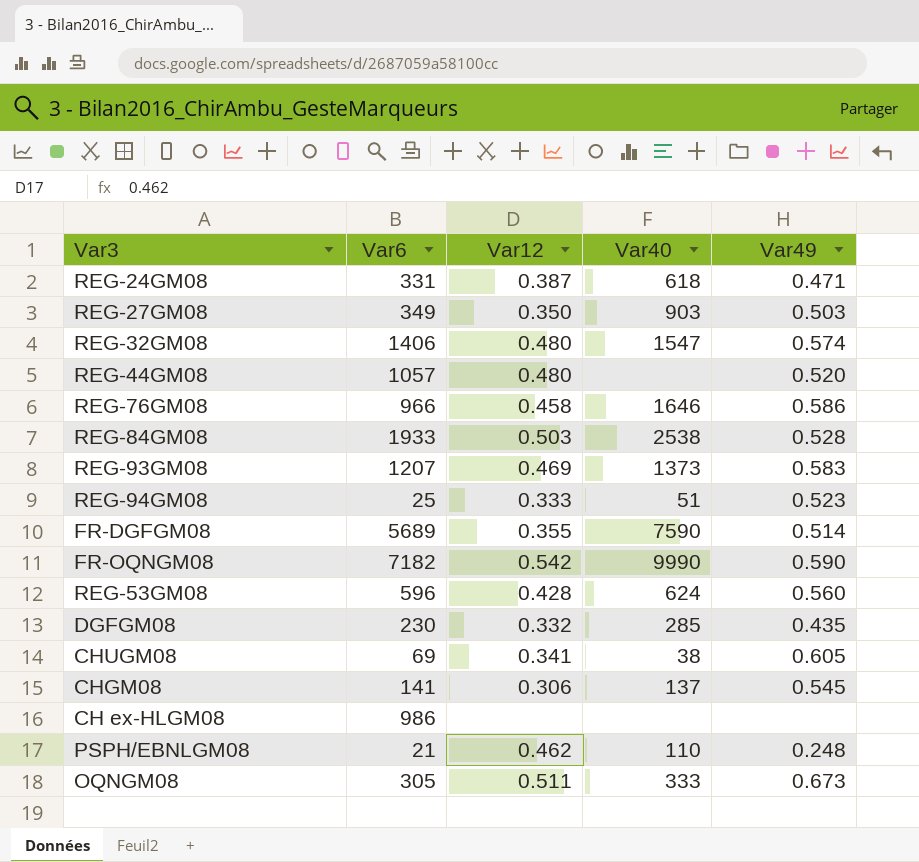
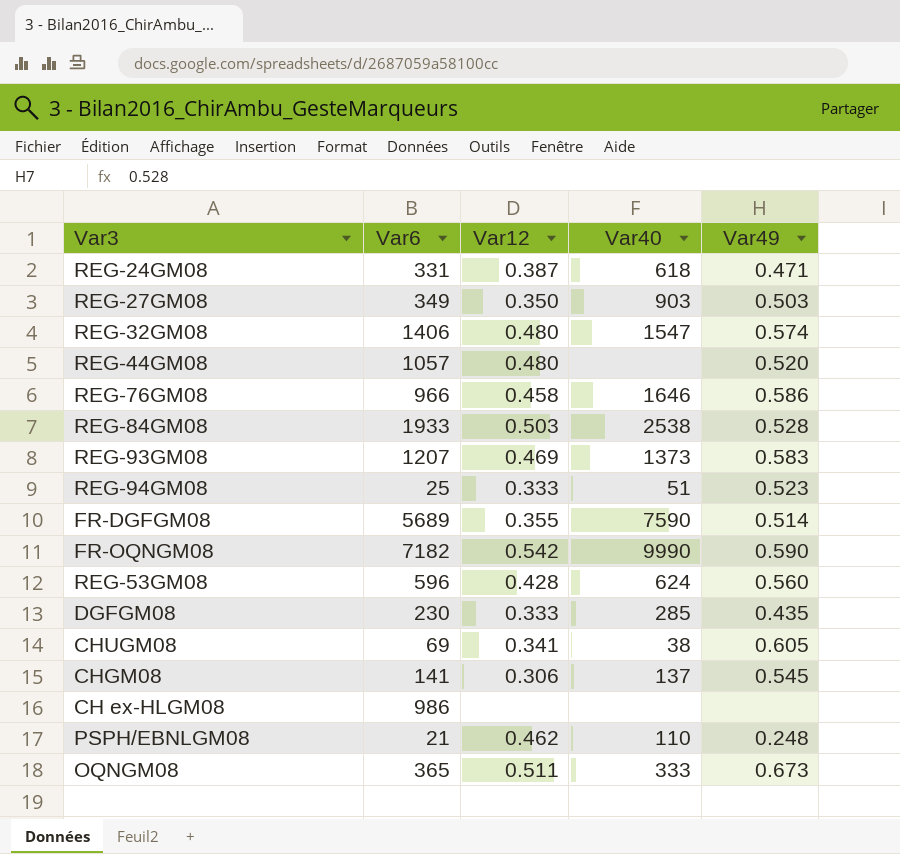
DGFGM08 | Var12: 0.332 -> 0.333
OQNGM08 | Var6: 305 -> 365

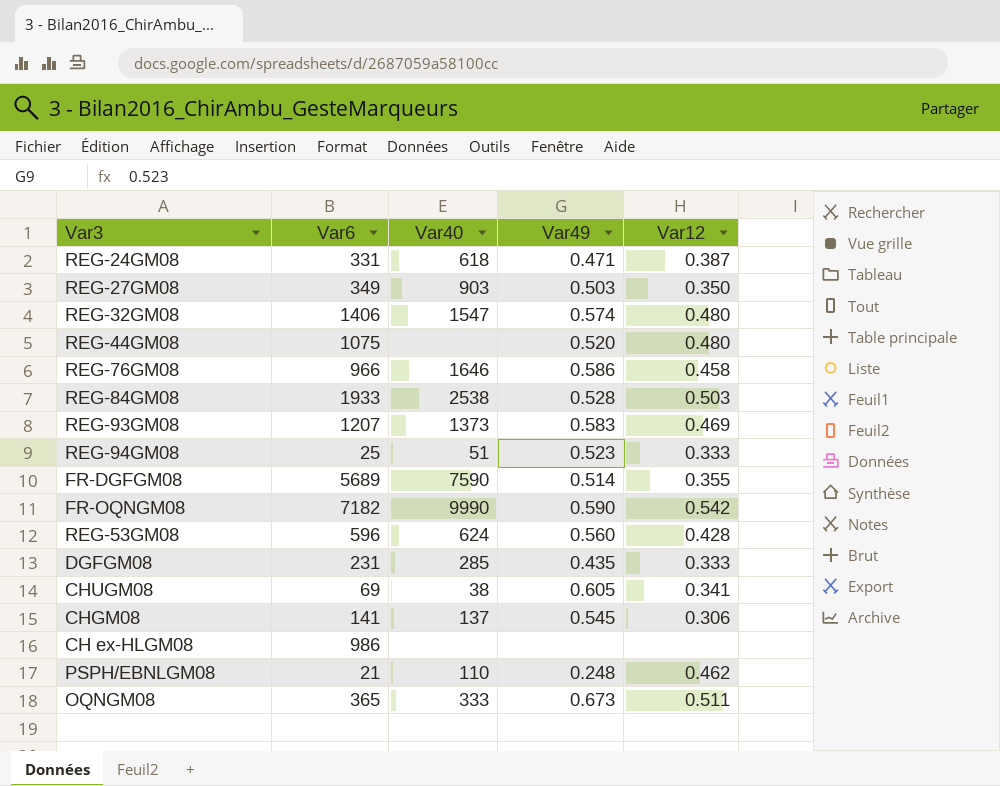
column Var12 | position: 3 -> 5
REG-44GM08 | Var6: 1057 -> 1075
DGFGM08 | Var6: 230 -> 231

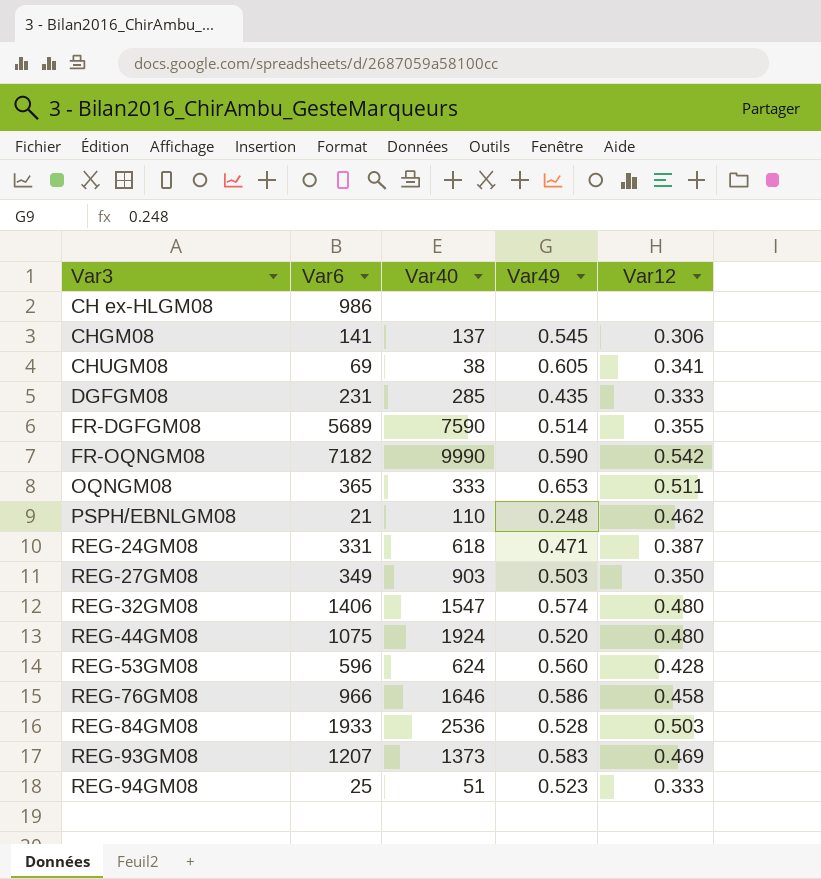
row order: none -> Var3 ascending
OQNGM08 | Var49: 0.673 -> 0.653
REG-44GM08 | Var40: none -> 1924
REG-84GM08 | Var40: 2538 -> 2536

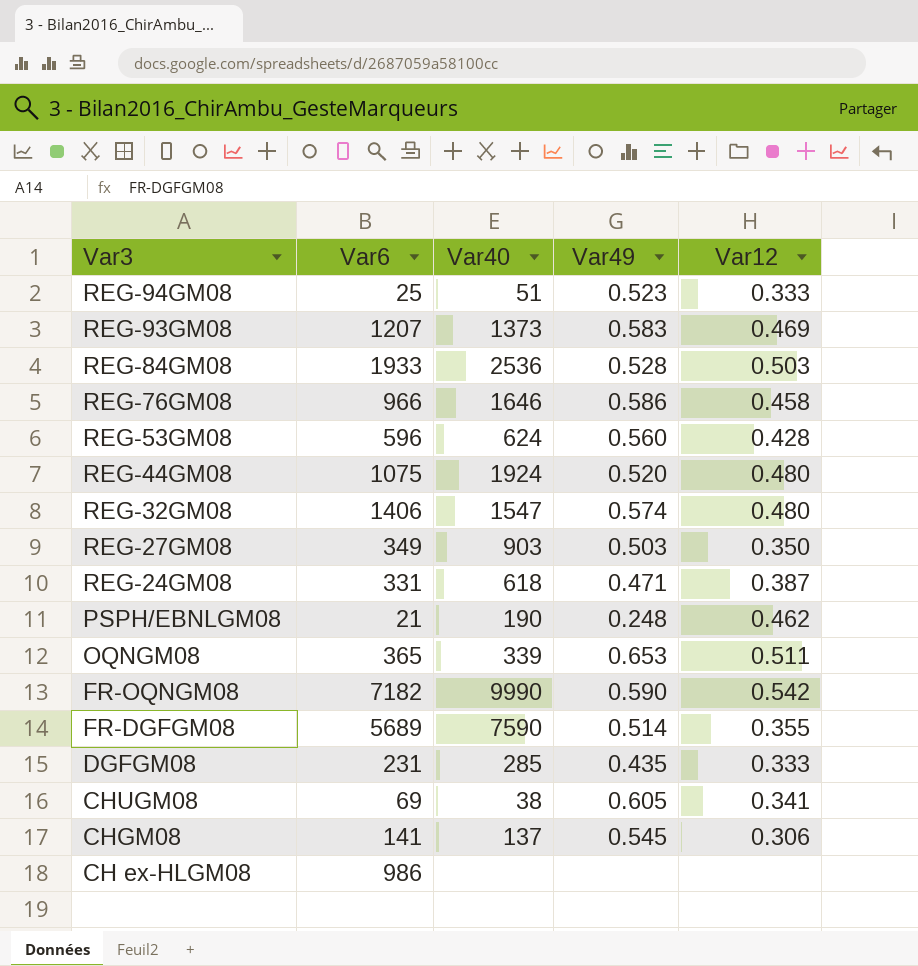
row order: Var3 ascending -> Var3 descending
PSPH/EBNLGM08 | Var40: 110 -> 190
OQNGM08 | Var40: 333 -> 339

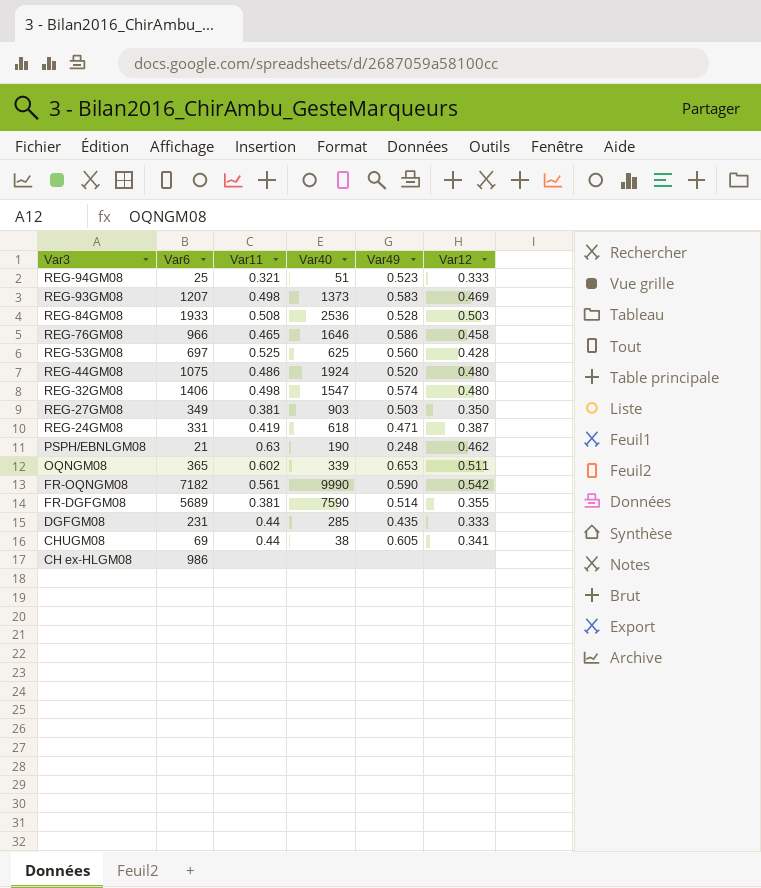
column Var11 | position: none -> 3
row CHGM08: 141 | 137 | 0.545 | 0.306 -> none
REG-53GM08 | Var6: 596 -> 697
REG-53GM08 | Var40: 624 -> 625

